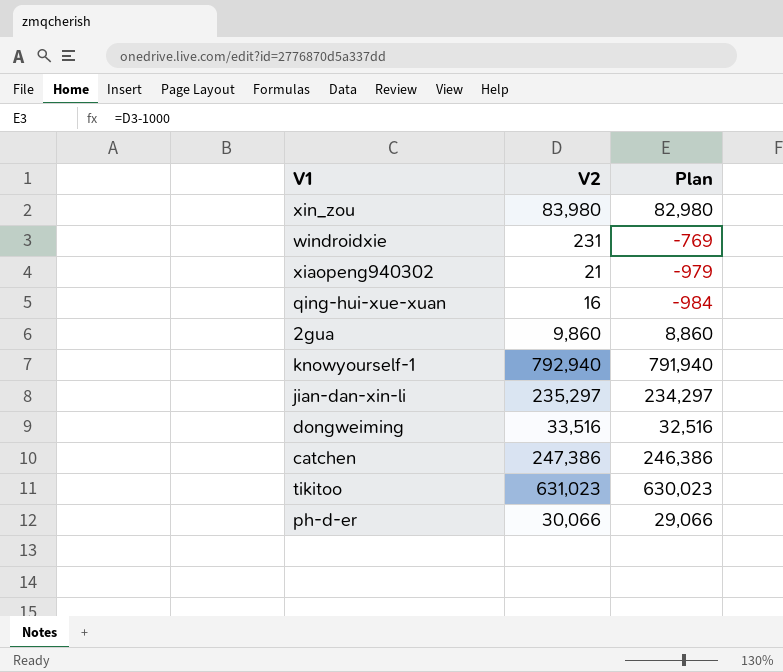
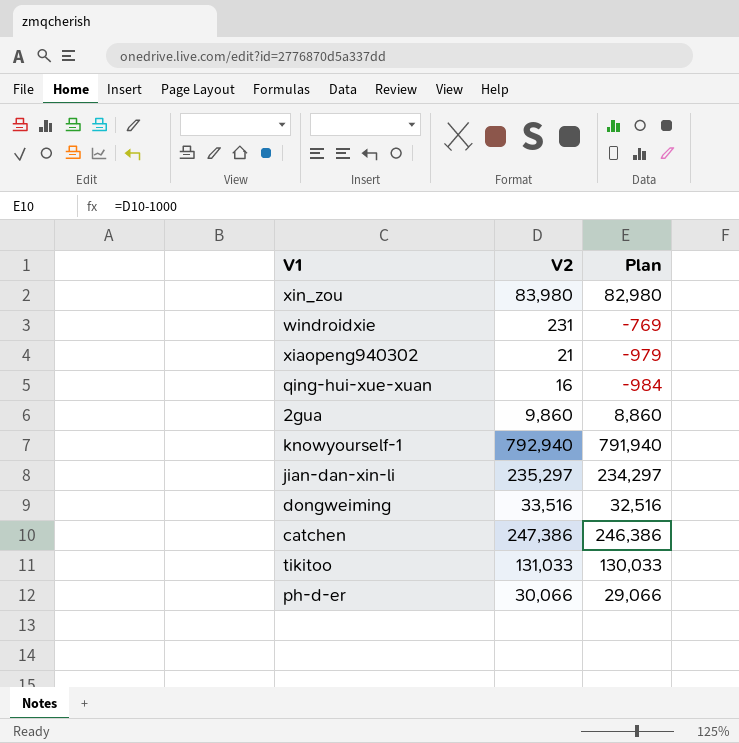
tikitoo | V2: 631,023 -> 131,033
tikitoo | Plan: 630,023 -> 130,033

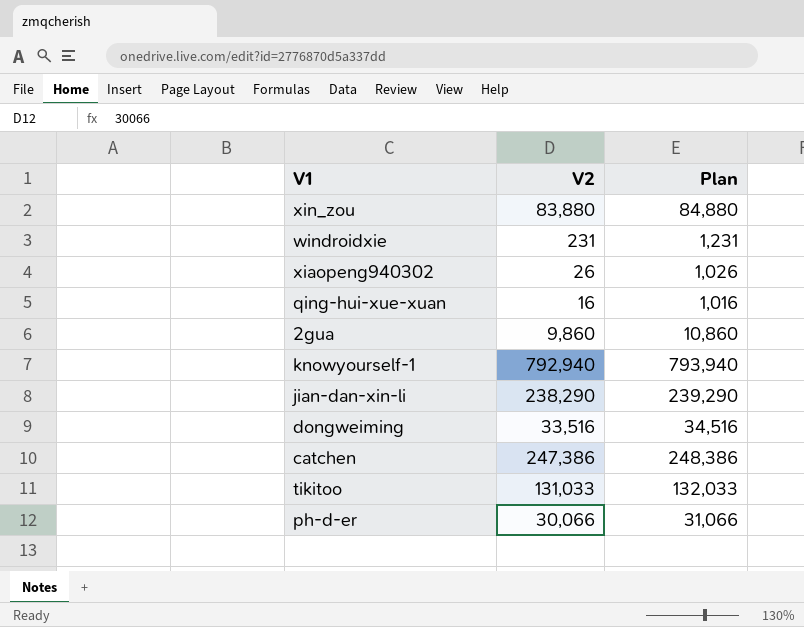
column Plan | formula: [V2] - 1000 -> [V2] + 1000
xin_zou | V2: 83,980 -> 83,880
xiaopeng940302 | V2: 21 -> 26
jian-dan-xin-li | V2: 235,297 -> 238,290

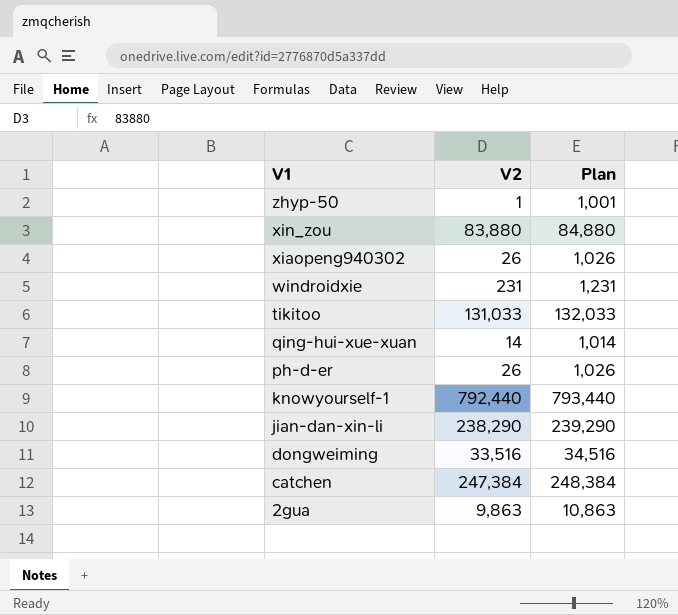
row order: none -> V1 descending
row zhyp-50: none -> 1 | 1,001
qing-hui-xue-xuan | V2: 16 -> 14
qing-hui-xue-xuan | Plan: 1,016 -> 1,014
ph-d-er | V2: 30,066 -> 26
ph-d-er | Plan: 31,066 -> 1,026
knowyourself-1 | V2: 792,940 -> 792,440
knowyourself-1 | Plan: 793,940 -> 793,440
catchen | V2: 247,386 -> 247,384
catchen | Plan: 248,386 -> 248,384
2gua | V2: 9,860 -> 9,863
2gua | Plan: 10,860 -> 10,863

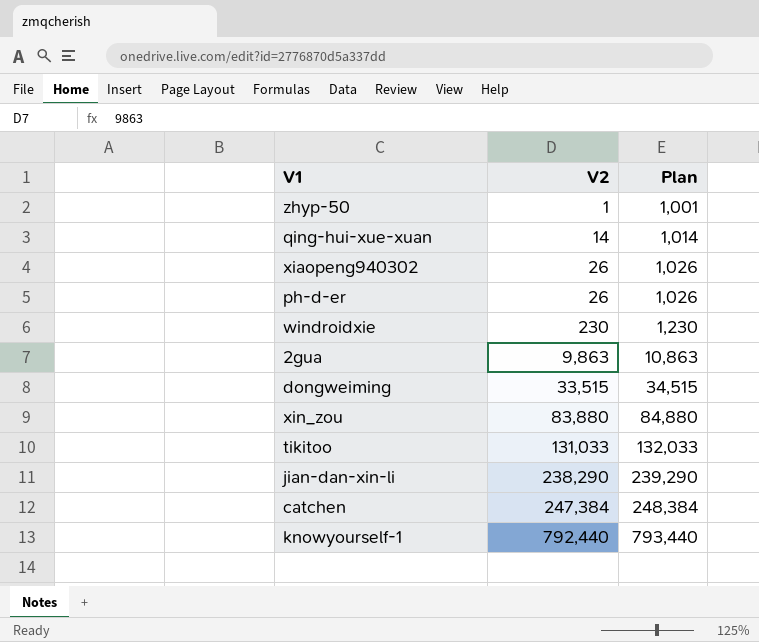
row order: V1 descending -> V2 ascending
windroidxie | V2: 231 -> 230
windroidxie | Plan: 1,231 -> 1,230
dongweiming | V2: 33,516 -> 33,515
dongweiming | Plan: 34,516 -> 34,515

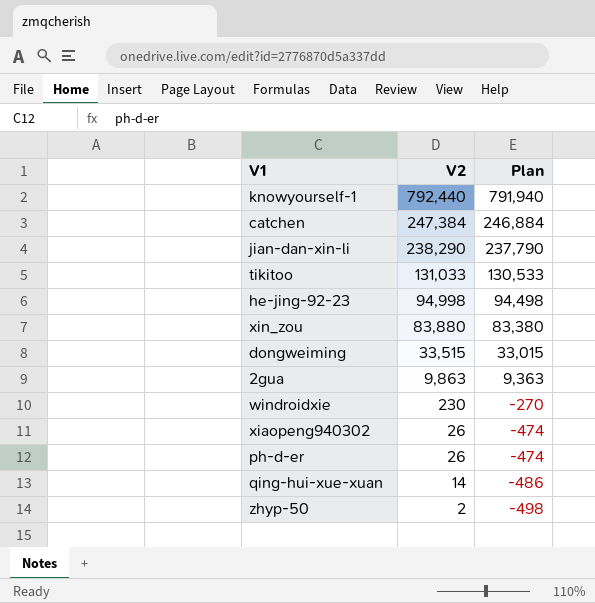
row order: V2 ascending -> V2 descending
column Plan | formula: [V2] + 1000 -> [V2] - 500
row he-jing-92-23: none -> 94,998 | 94,498
zhyp-50 | V2: 1 -> 2

